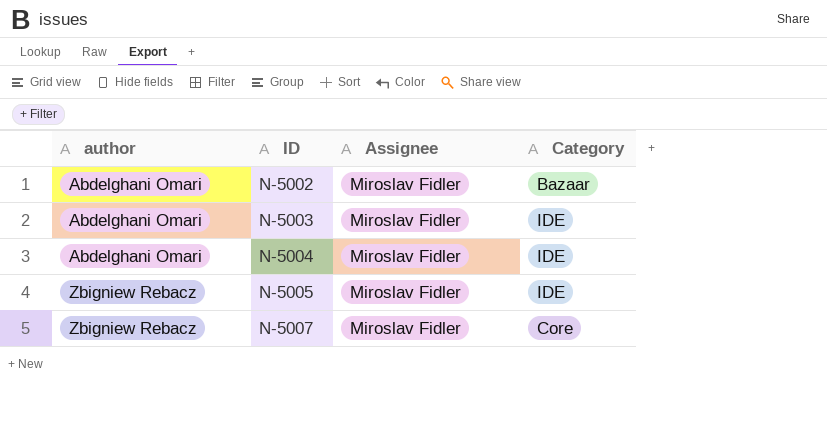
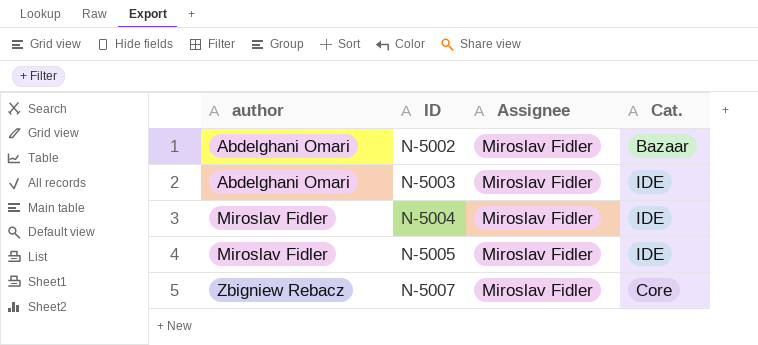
column name: Category -> Cat.
N-5004 | author: Abdelghani Omari -> Miroslav Fidler
N-5005 | author: Zbigniew Rebacz -> Miroslav Fidler

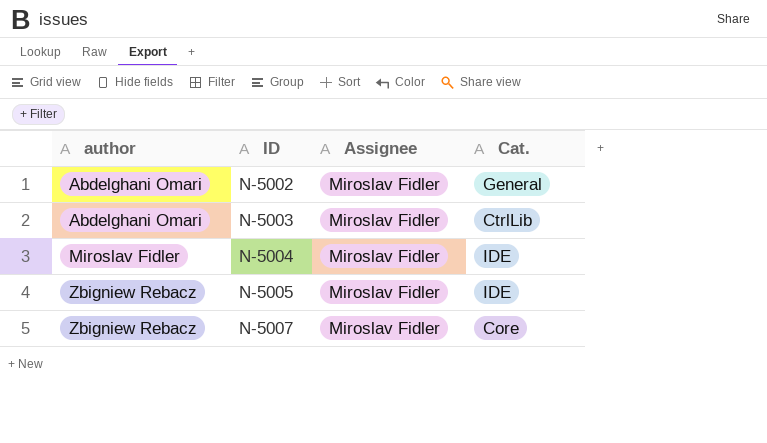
N-5002 | Cat.: Bazaar -> General
N-5003 | Cat.: IDE -> CtrlLib
N-5005 | author: Miroslav Fidler -> Zbigniew Rebacz

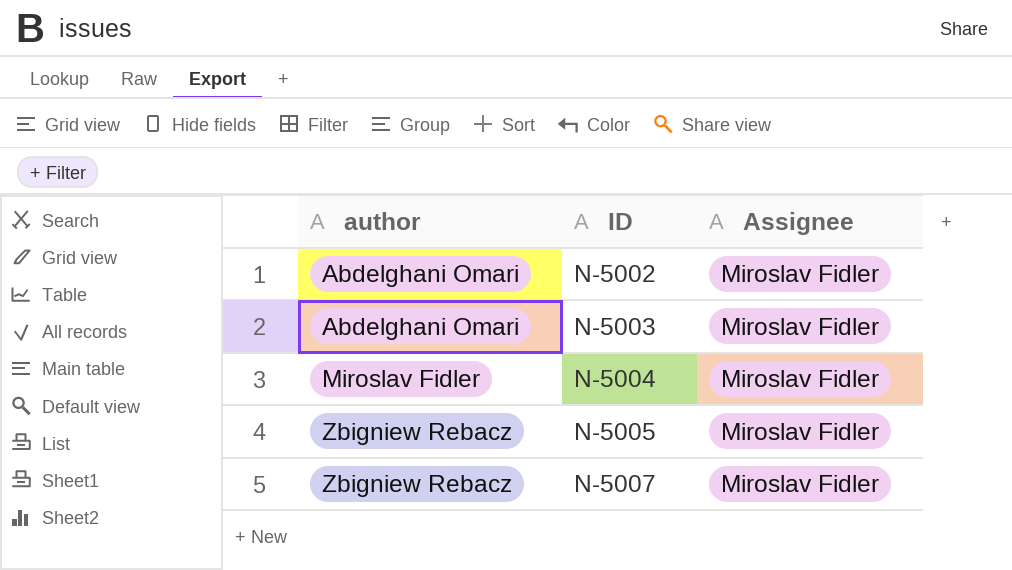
column Cat. | position: 4 -> none

